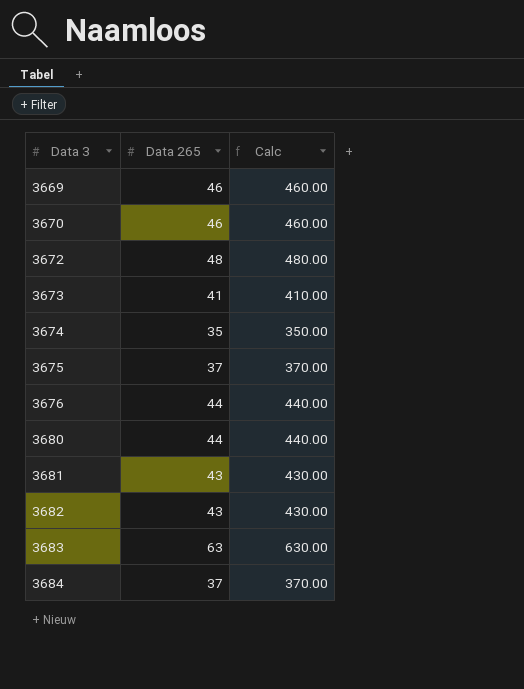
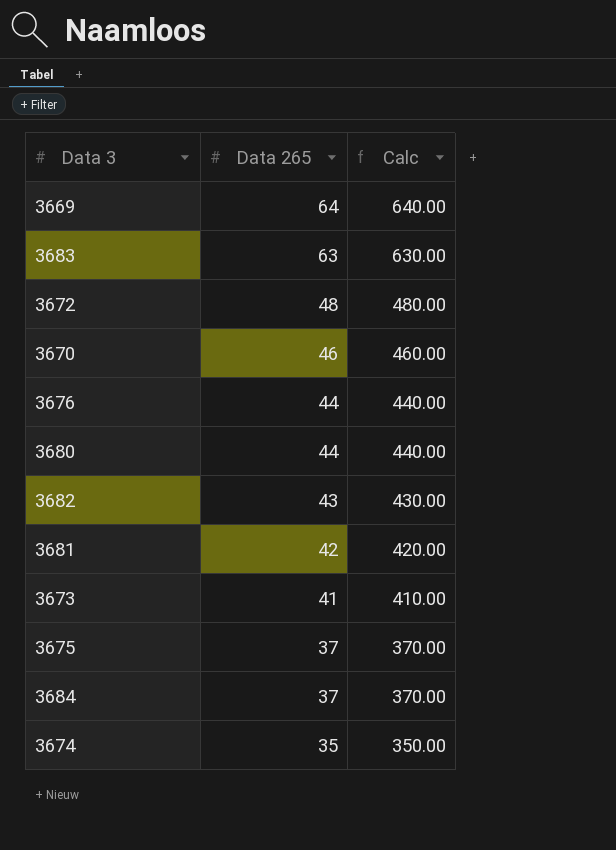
row order: Data 3 ascending -> Data 265 descending
3669 | Data 265: 46 -> 64
3669 | Calc: 460.00 -> 640.00
3681 | Data 265: 43 -> 42
3681 | Calc: 430.00 -> 420.00

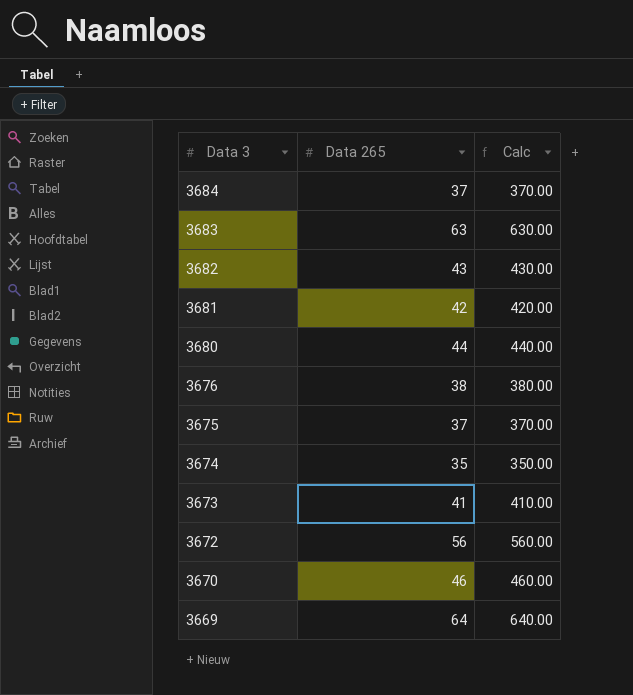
row order: Data 265 descending -> Data 3 descending
3676 | Data 265: 44 -> 38
3676 | Calc: 440.00 -> 380.00
3672 | Data 265: 48 -> 56
3672 | Calc: 480.00 -> 560.00

